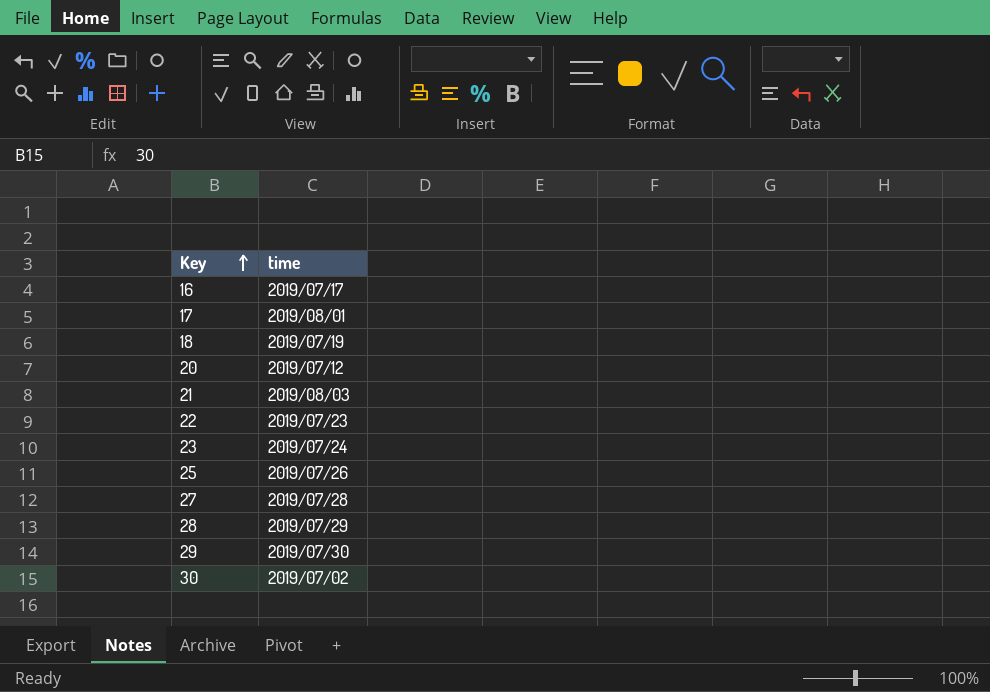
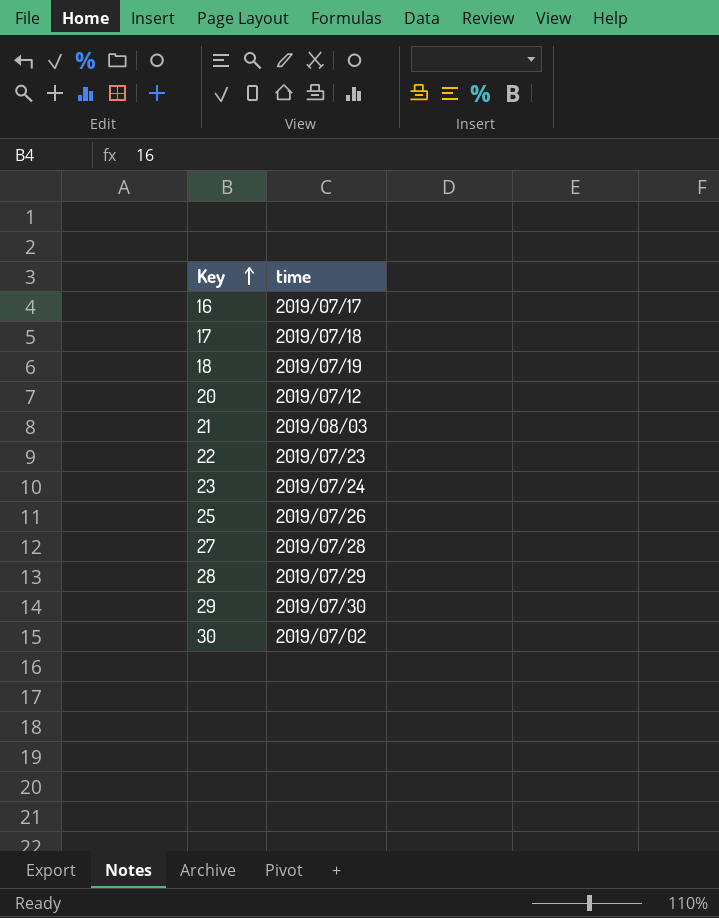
17 | time: 2019/08/01 -> 2019/07/18

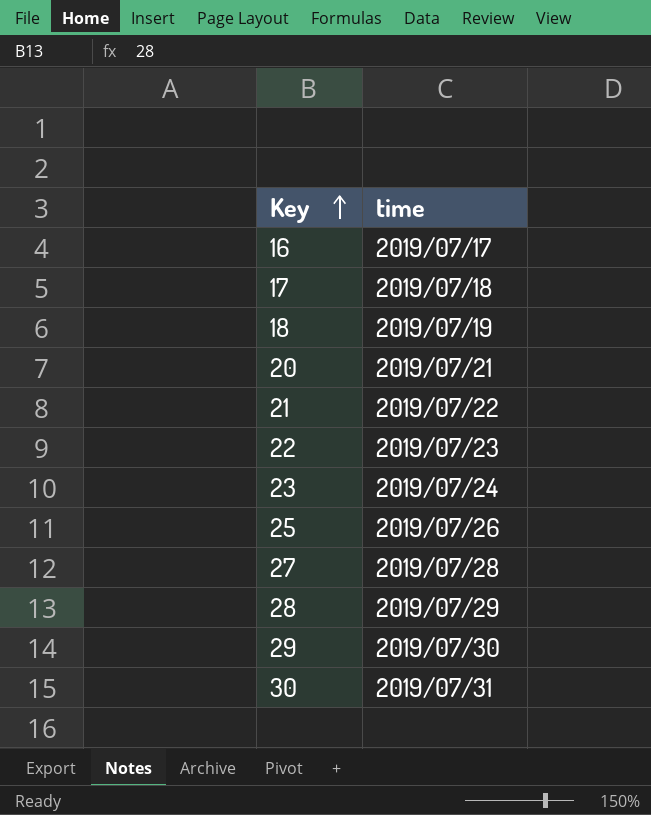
20 | time: 2019/07/12 -> 2019/07/21
21 | time: 2019/08/03 -> 2019/07/22
30 | time: 2019/07/02 -> 2019/07/31

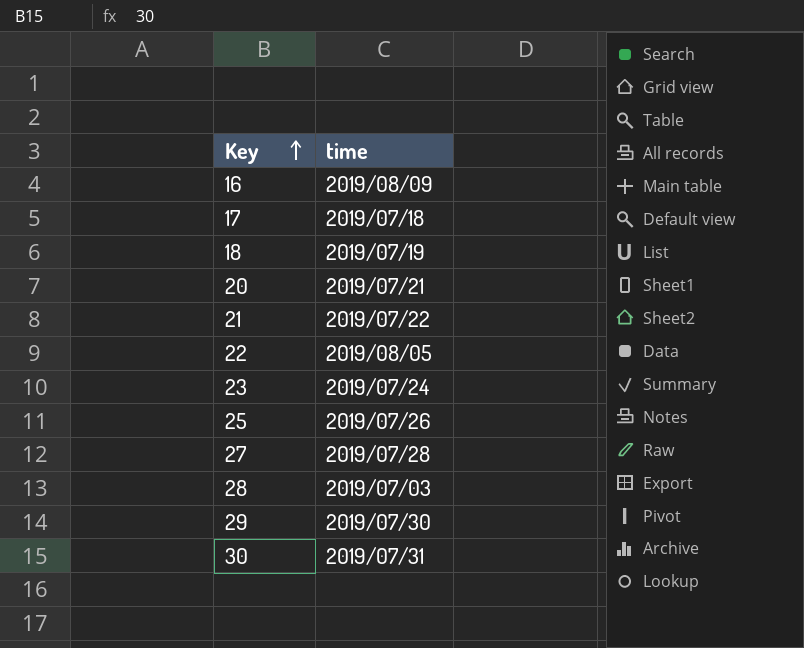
16 | time: 2019/07/17 -> 2019/08/09
22 | time: 2019/07/23 -> 2019/08/05
28 | time: 2019/07/29 -> 2019/07/03

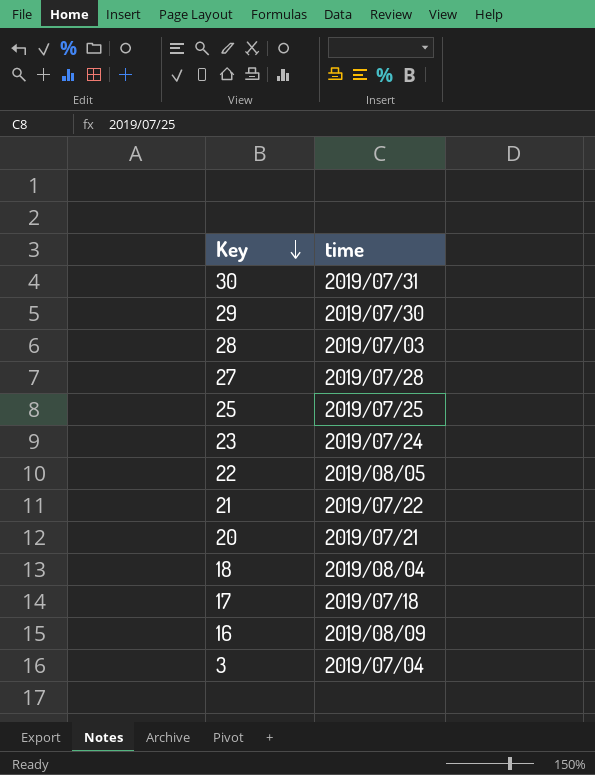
row order: Key ascending -> Key descending
25 | time: 2019/07/26 -> 2019/07/25
18 | time: 2019/07/19 -> 2019/08/04
row 3: none -> 2019/07/04

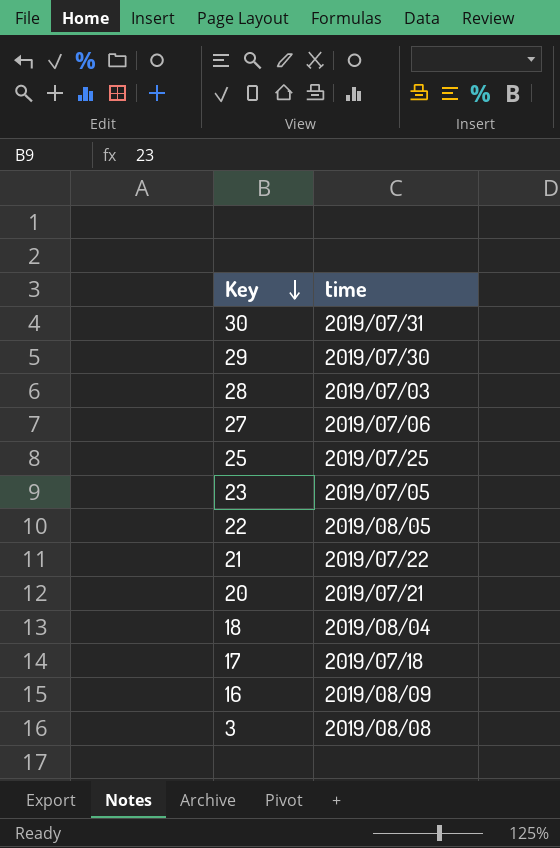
27 | time: 2019/07/28 -> 2019/07/06
23 | time: 2019/07/24 -> 2019/07/05
3 | time: 2019/07/04 -> 2019/08/08

